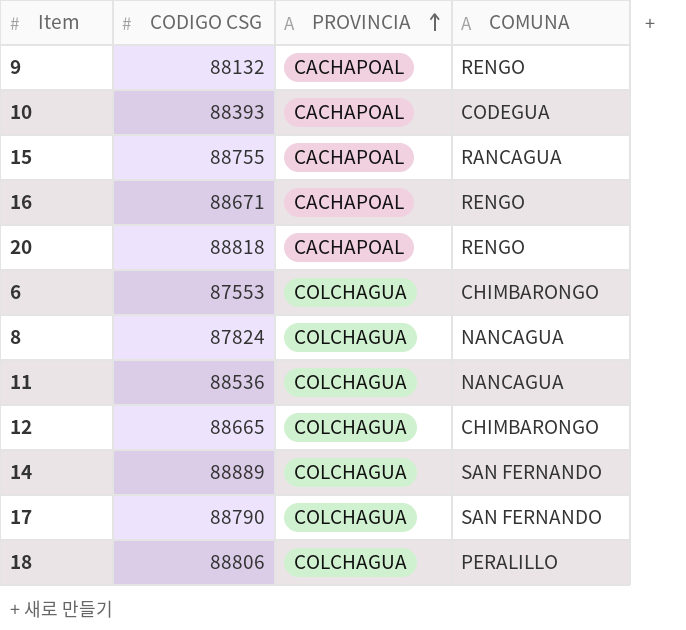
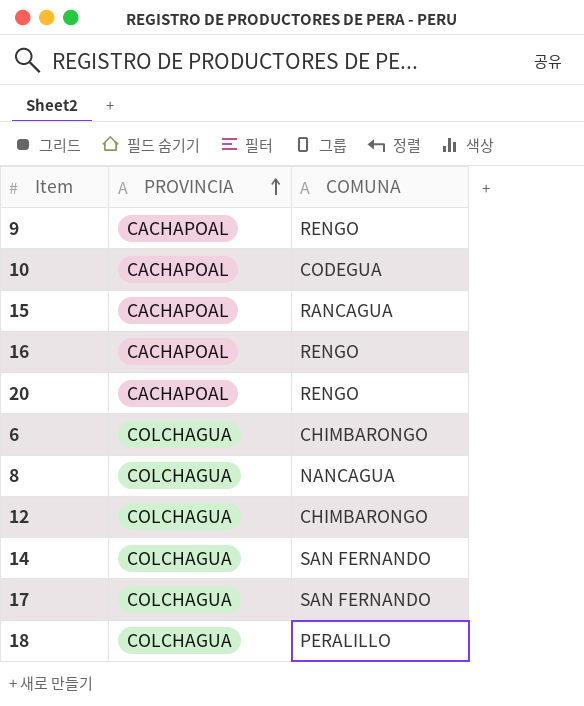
column CODIGO CSG | position: 2 -> none
row 11: 88536 | COLCHAGUA | NANCAGUA -> none

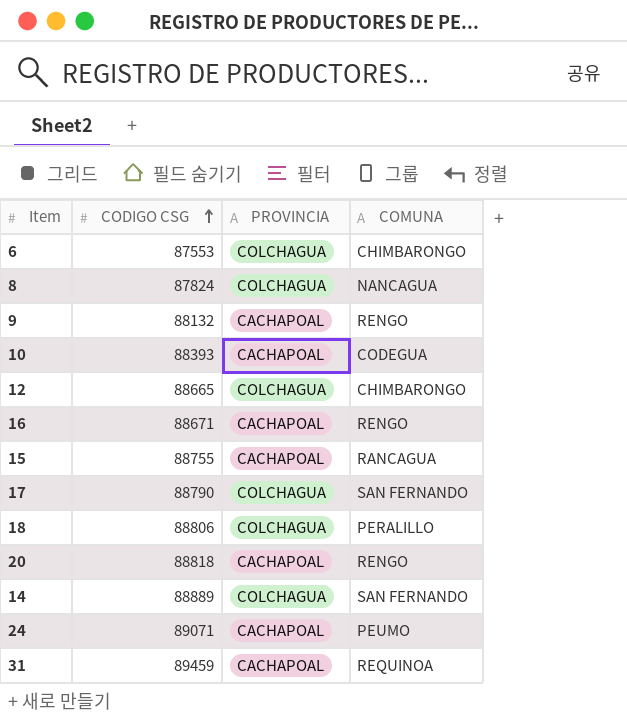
row order: PROVINCIA ascending -> CODIGO CSG ascending
column CODIGO CSG | position: none -> 2
row 24: none -> 89071 | CACHAPOAL | PEUMO
row 31: none -> 89459 | CACHAPOAL | REQUINOA

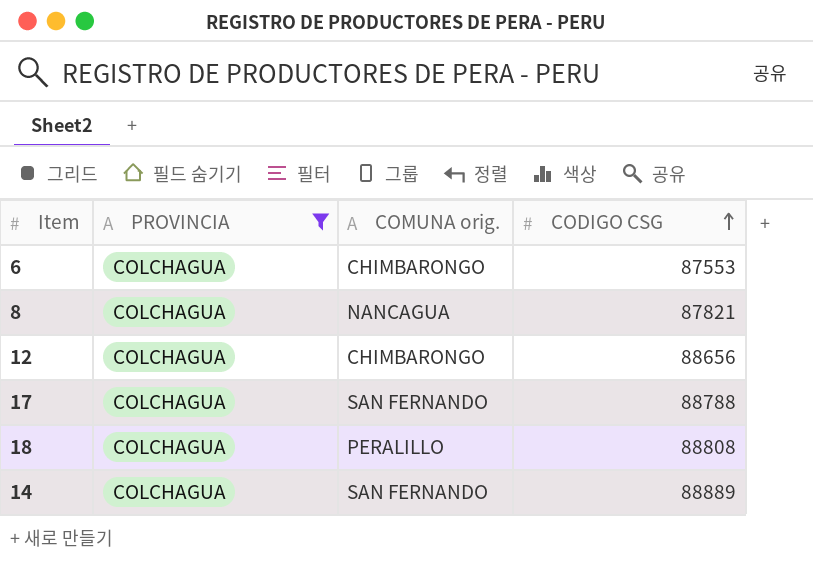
filter: none -> PROVINCIA = COLCHAGUA
column name: COMUNA -> COMUNA orig.
column CODIGO CSG | position: 2 -> 4
8 | CODIGO CSG: 87824 -> 87821
12 | CODIGO CSG: 88665 -> 88656
17 | CODIGO CSG: 88790 -> 88788
18 | CODIGO CSG: 88806 -> 88808

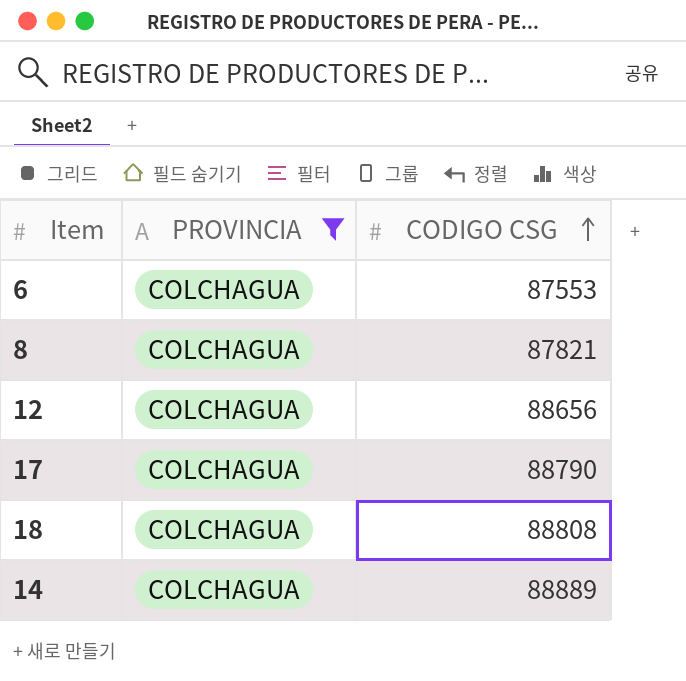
column COMUNA orig. | position: 3 -> none
17 | CODIGO CSG: 88788 -> 88790

